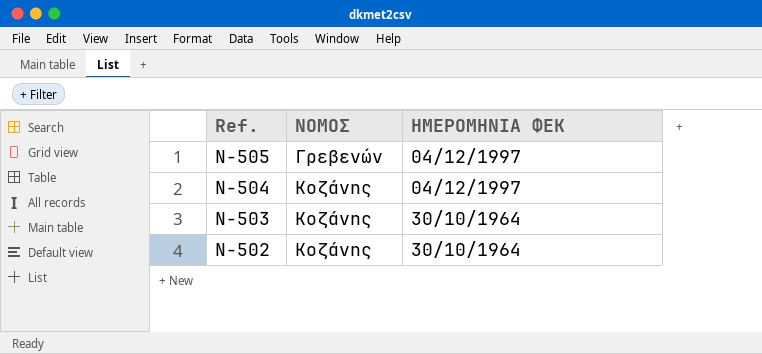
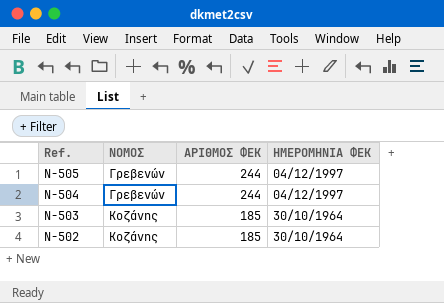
column ΑΡΙΘΜΟΣ ΦΕΚ | position: none -> 3
N-504 | ΝΟΜΟΣ: Κοζάνης -> Γρεβενών

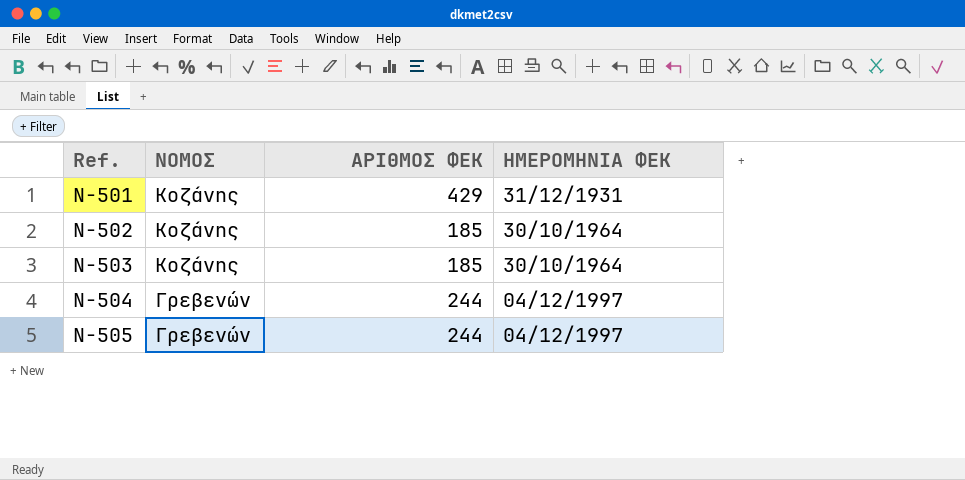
row order: Ref. descending -> Ref. ascending
row N-501: none -> Κοζάνης | 429 | 31/12/1931

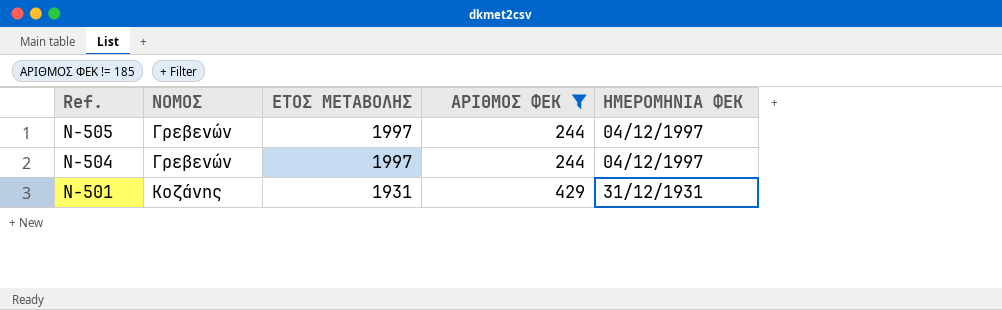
filter: none -> ΑΡΙΘΜΟΣ ΦΕΚ != 185
row order: Ref. ascending -> Ref. descending
column ΕΤΟΣ ΜΕΤΑΒΟΛΗΣ | position: none -> 3

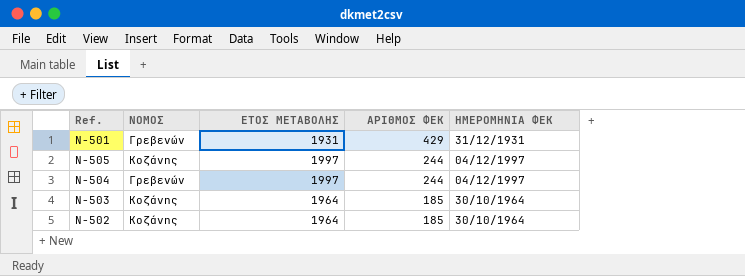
filter: ΑΡΙΘΜΟΣ ΦΕΚ != 185 -> none
row order: Ref. descending -> ΑΡΙΘΜΟΣ ΦΕΚ descending
N-501 | ΝΟΜΟΣ: Κοζάνης -> Γρεβενών
N-505 | ΝΟΜΟΣ: Γρεβενών -> Κοζάνης

